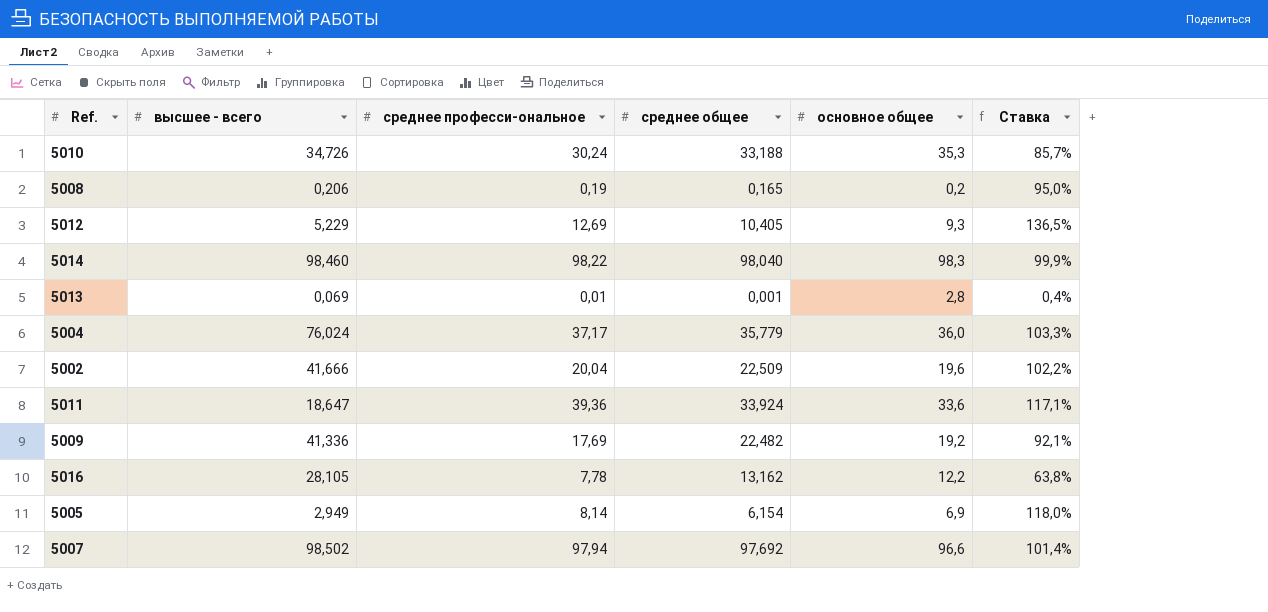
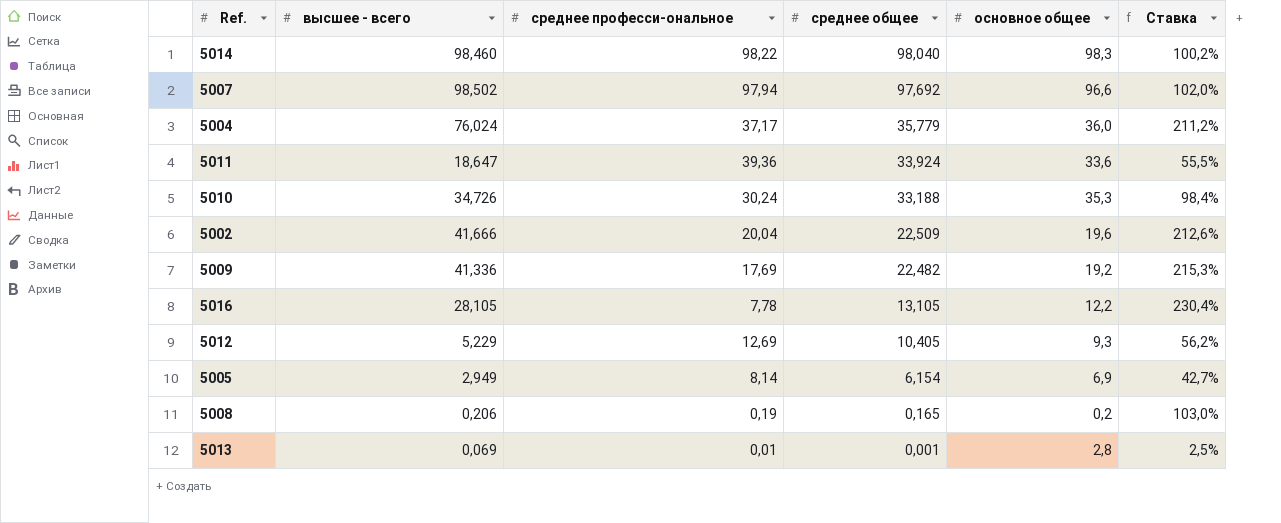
row order: none -> среднее общее descending
column Ставка | formula: [среднее професси-ональное] / [основное общее] -> [высшее - всего] / [основное общее]
5016 | среднее общее: 13,162 -> 13,105

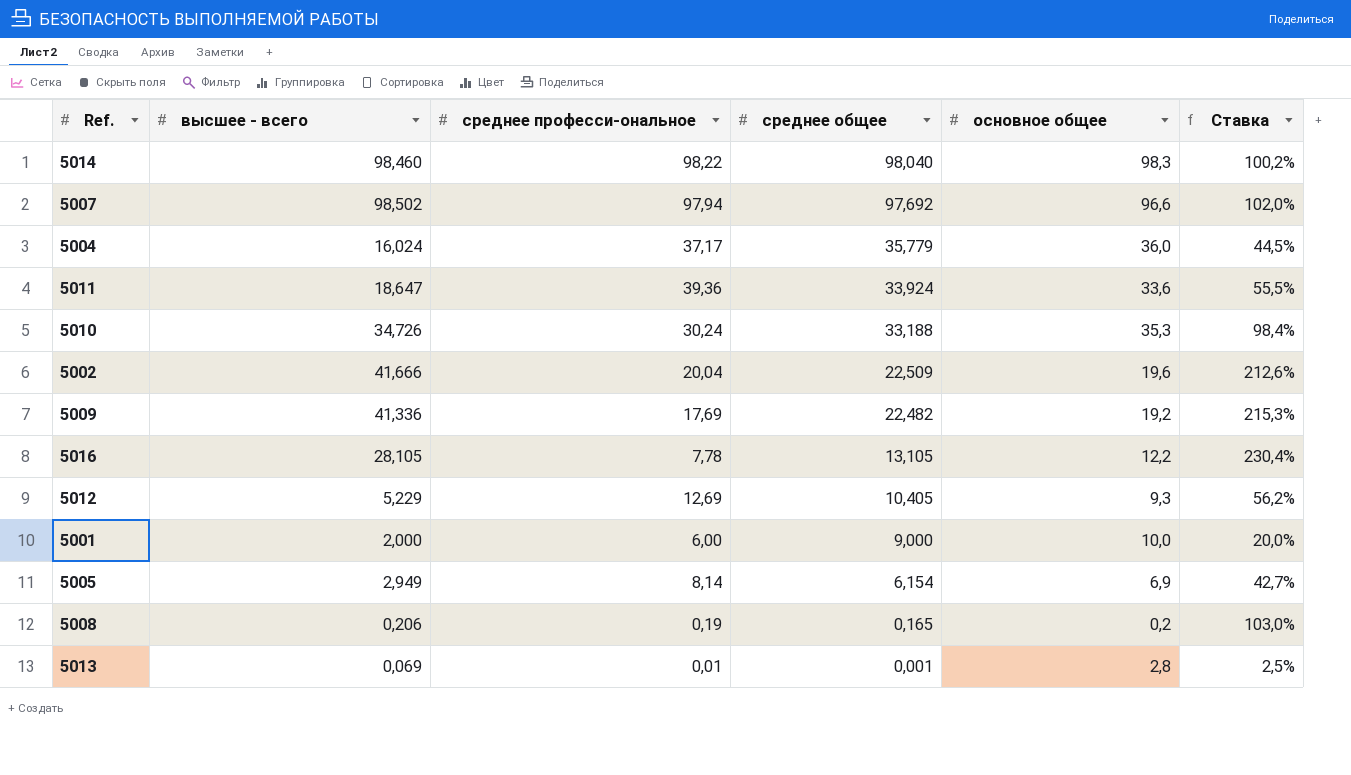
5004 | высшее - всего: 76,024 -> 16,024
5004 | Ставка: 211,2% -> 44,5%
row 5001: none -> 2,000 | 6,00 | 9,000 | 10,0 | 20,0%

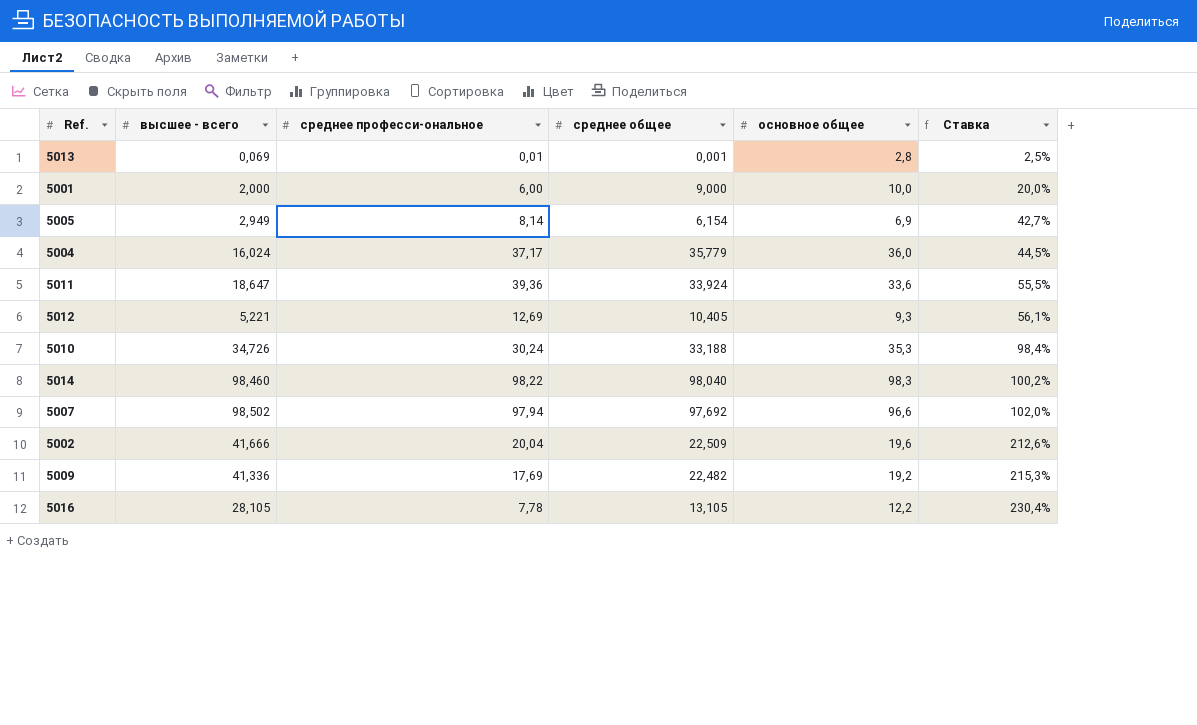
row order: среднее общее descending -> Ставка ascending
row 5008: 0,206 | 0,19 | 0,165 | 0,2 | 103,0% -> none
5012 | высшее - всего: 5,229 -> 5,221
5012 | Ставка: 56,2% -> 56,1%

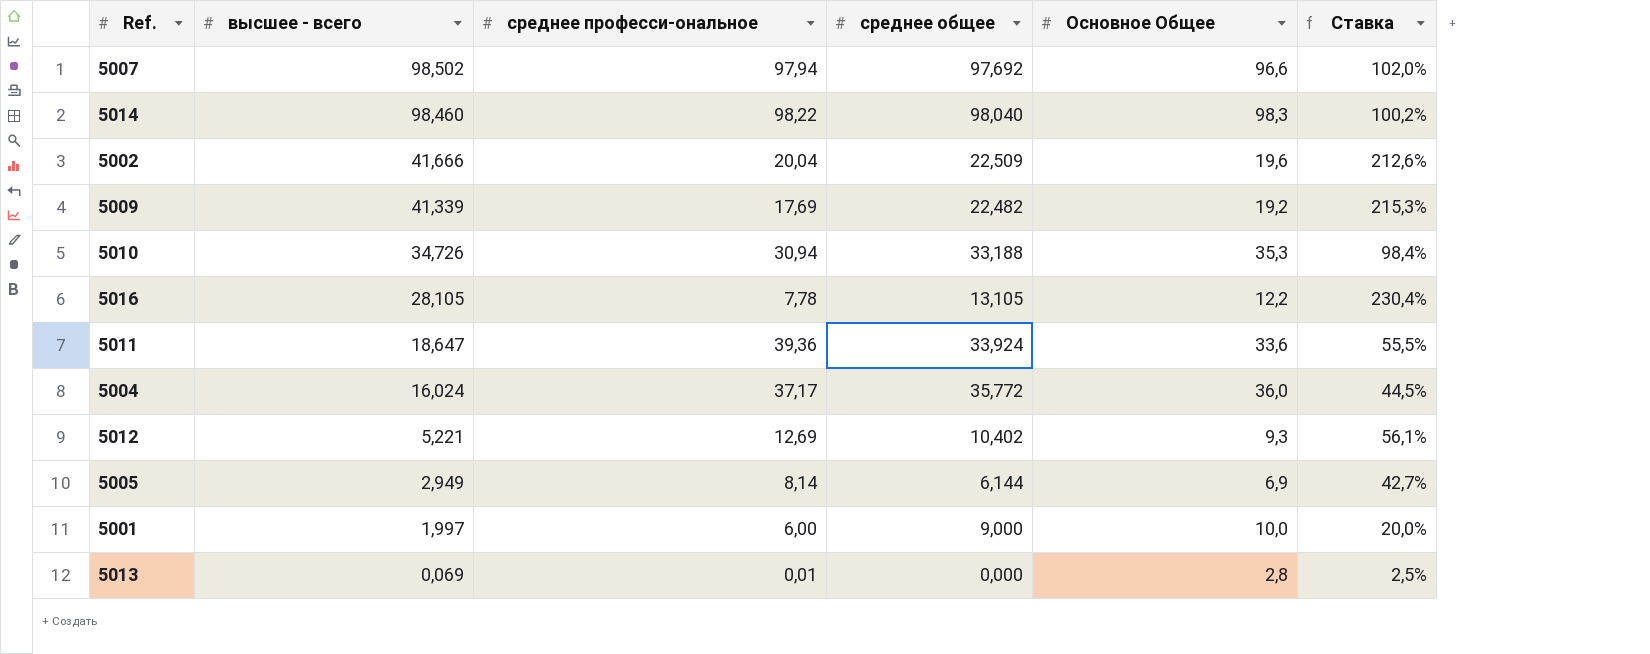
row order: Ставка ascending -> высшее - всего descending
column name: основное общее -> Основное Общее
5009 | высшее - всего: 41,336 -> 41,339
5010 | среднее професси-ональное: 30,24 -> 30,94
5004 | среднее общее: 35,779 -> 35,772
5012 | среднее общее: 10,405 -> 10,402
5005 | среднее общее: 6,154 -> 6,144
5001 | высшее - всего: 2,000 -> 1,997
5013 | среднее общее: 0,001 -> 0,000

